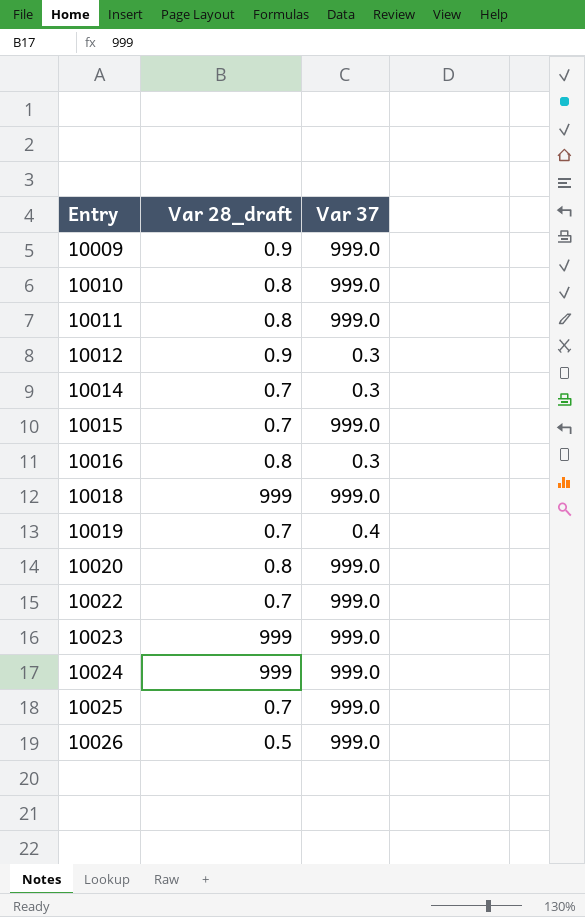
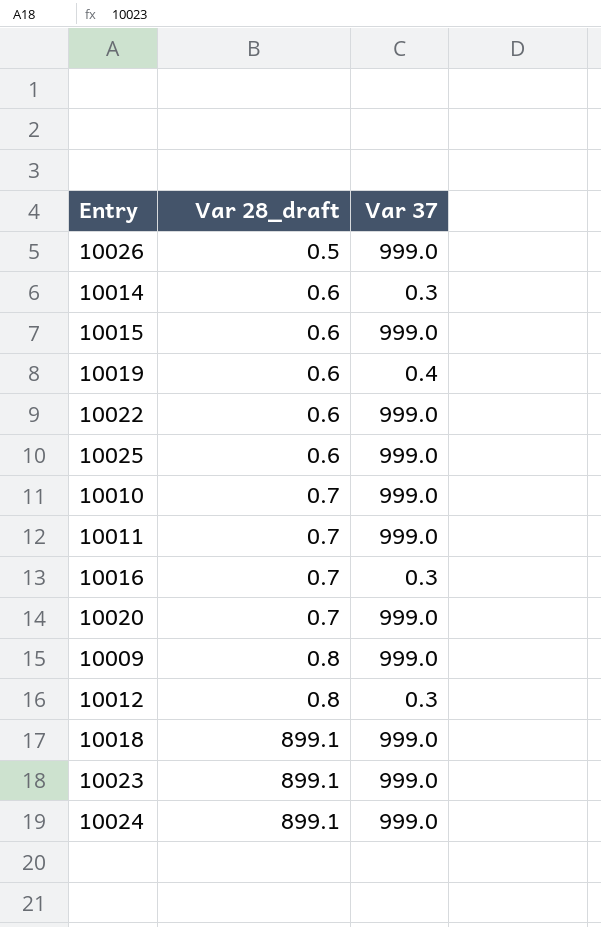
row order: Entry ascending -> Var 28_draft ascending
10014 | Var 28_draft: 0.7 -> 0.6
10015 | Var 28_draft: 0.7 -> 0.6
10019 | Var 28_draft: 0.7 -> 0.6
10022 | Var 28_draft: 0.7 -> 0.6
10025 | Var 28_draft: 0.7 -> 0.6
10010 | Var 28_draft: 0.8 -> 0.7
10011 | Var 28_draft: 0.8 -> 0.7
10016 | Var 28_draft: 0.8 -> 0.7
10020 | Var 28_draft: 0.8 -> 0.7
10009 | Var 28_draft: 0.9 -> 0.8
10012 | Var 28_draft: 0.9 -> 0.8
10018 | Var 28_draft: 999 -> 899.1
10023 | Var 28_draft: 999 -> 899.1
10024 | Var 28_draft: 999 -> 899.1

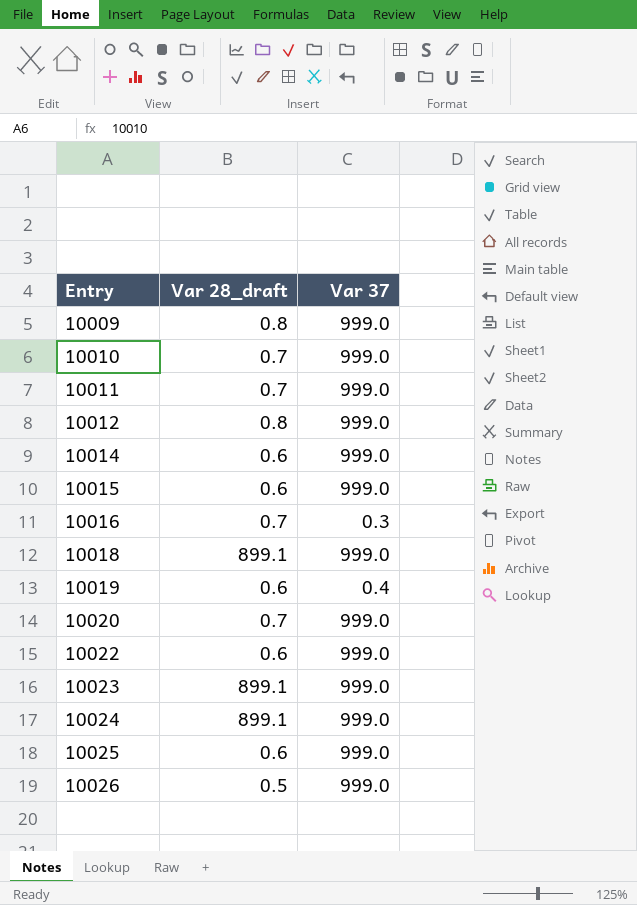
row order: Var 28_draft ascending -> Entry ascending
10012 | Var 37: 0.3 -> 999.0
10014 | Var 37: 0.3 -> 999.0

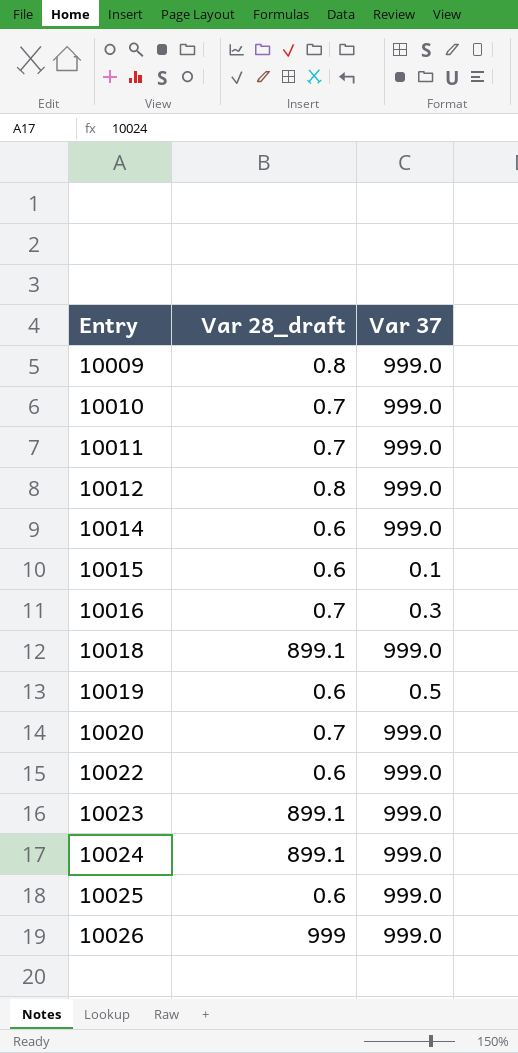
10015 | Var 37: 999.0 -> 0.1
10019 | Var 37: 0.4 -> 0.5
10026 | Var 28_draft: 0.5 -> 999

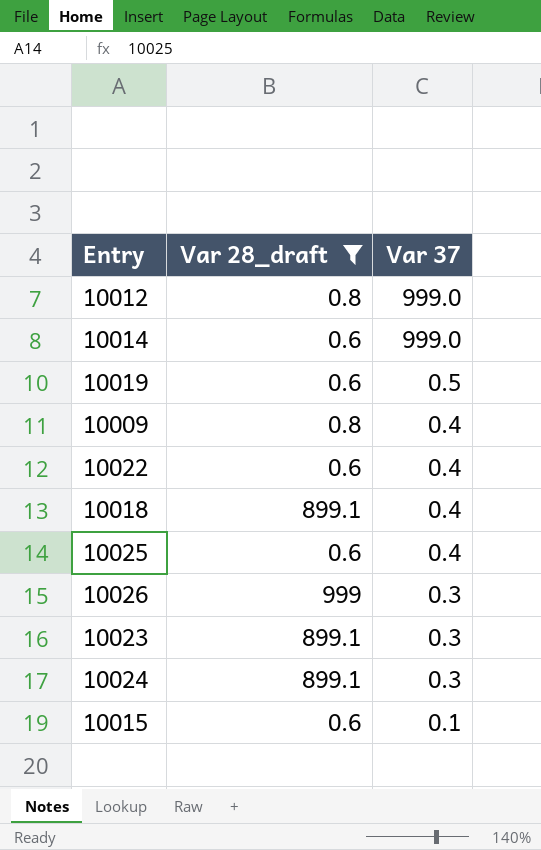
filter: none -> Var 28_draft != 0.7
row order: Entry ascending -> Var 37 descending
10009 | Var 37: 999.0 -> 0.4
10022 | Var 37: 999.0 -> 0.4
10018 | Var 37: 999.0 -> 0.4
10025 | Var 37: 999.0 -> 0.4
10026 | Var 37: 999.0 -> 0.3
10023 | Var 37: 999.0 -> 0.3
10024 | Var 37: 999.0 -> 0.3

